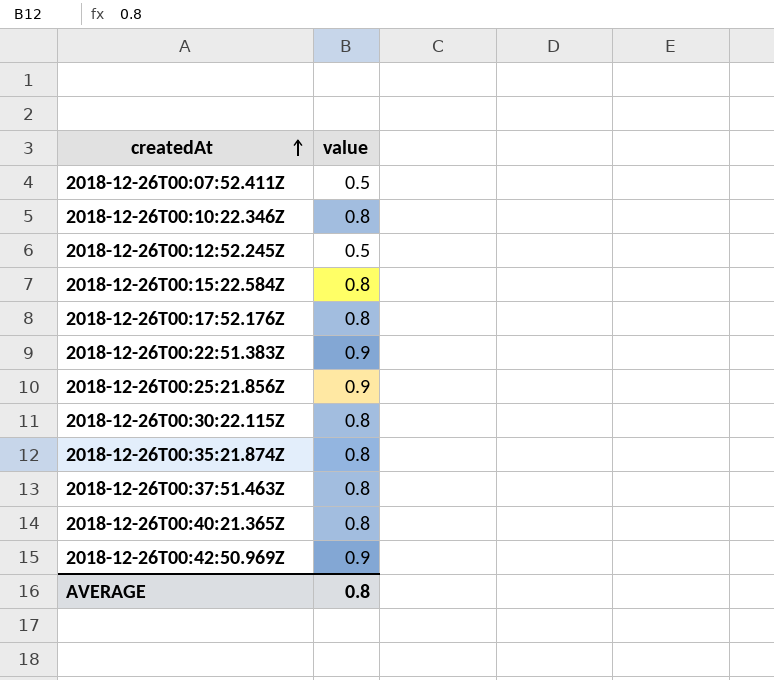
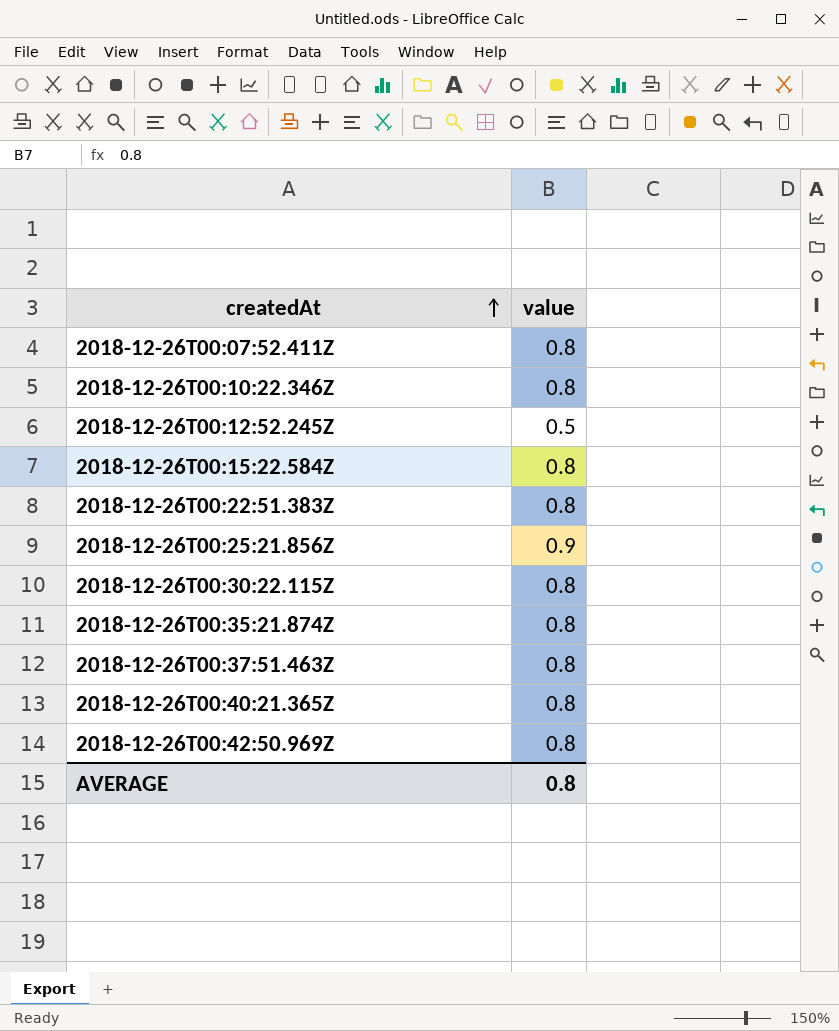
row 2018-12-26T00:17:52.176Z: 0.8 -> none
2018-12-26T00:07:52.411Z | value: 0.5 -> 0.8
2018-12-26T00:22:51.383Z | value: 0.9 -> 0.8
2018-12-26T00:42:50.969Z | value: 0.9 -> 0.8

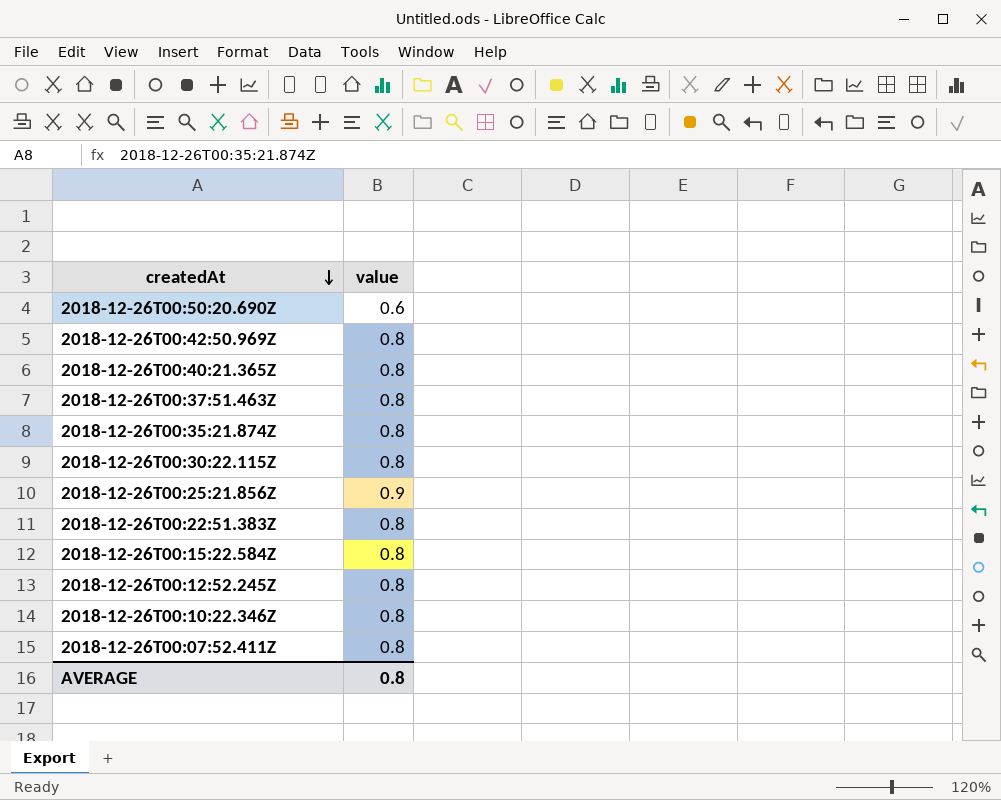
row order: createdAt ascending -> createdAt descending
row 2018-12-26T00:50:20.690Z: none -> 0.6
2018-12-26T00:12:52.245Z | value: 0.5 -> 0.8

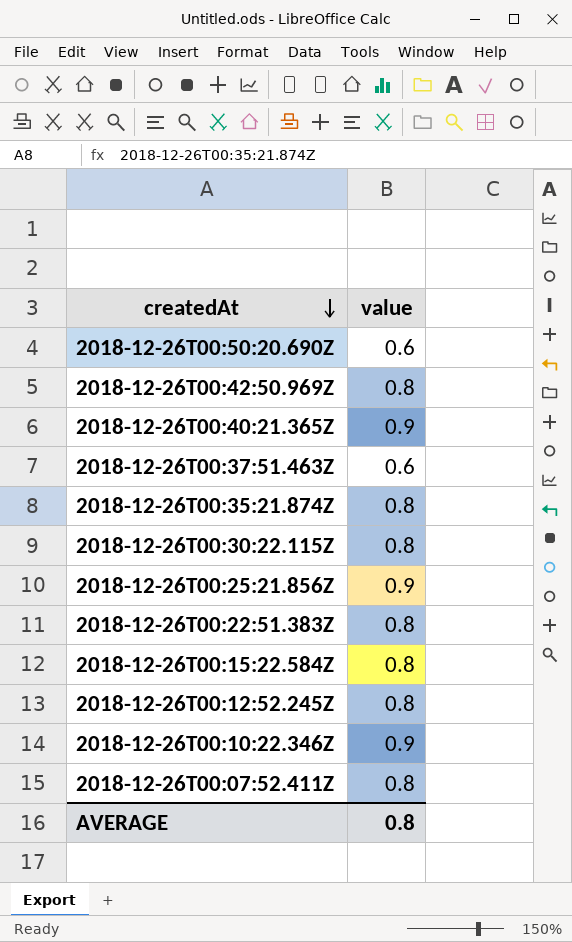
2018-12-26T00:40:21.365Z | value: 0.8 -> 0.9
2018-12-26T00:37:51.463Z | value: 0.8 -> 0.6
2018-12-26T00:10:22.346Z | value: 0.8 -> 0.9

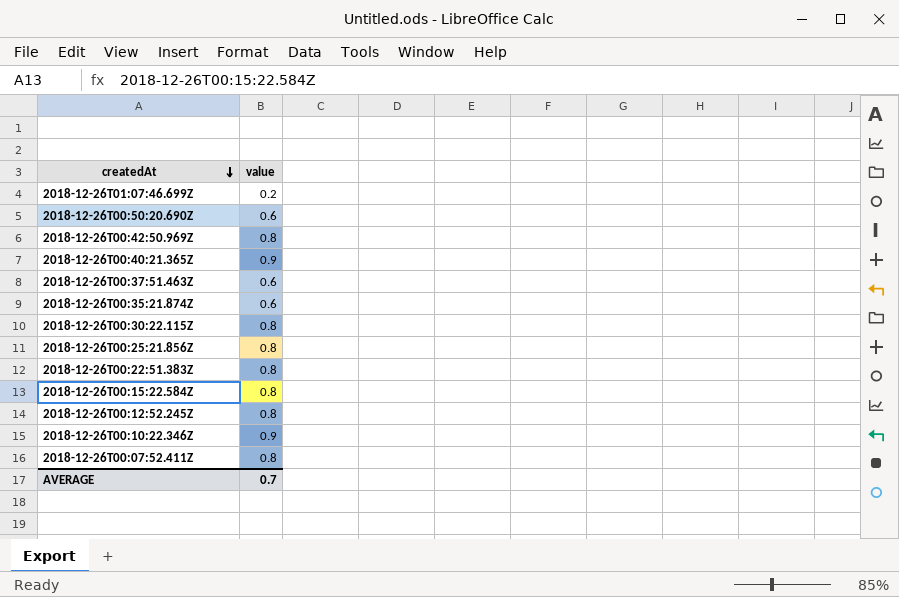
row 2018-12-26T01:07:46.699Z: none -> 0.2
2018-12-26T00:35:21.874Z | value: 0.8 -> 0.6
2018-12-26T00:25:21.856Z | value: 0.9 -> 0.8
AVERAGE | value: 0.8 -> 0.7

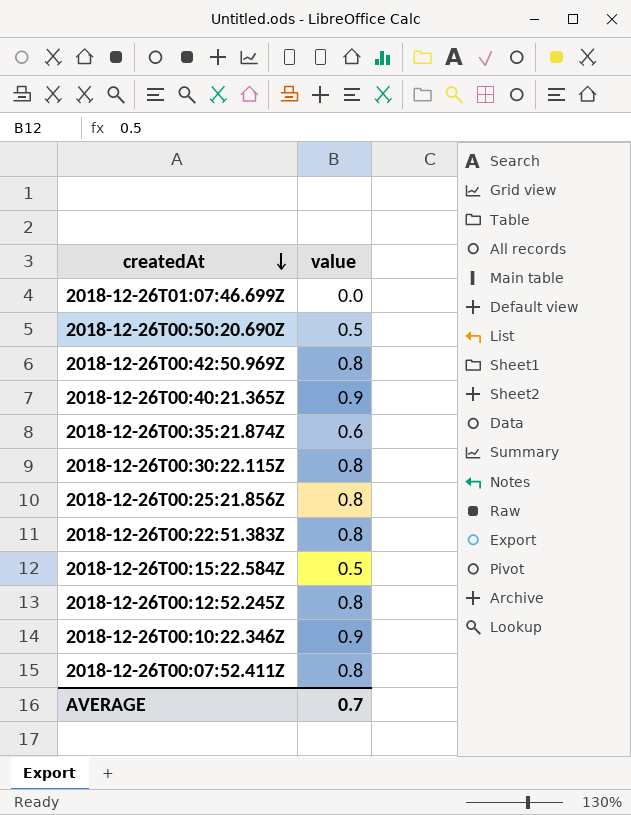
row 2018-12-26T00:37:51.463Z: 0.6 -> none
2018-12-26T01:07:46.699Z | value: 0.2 -> 0.0
2018-12-26T00:50:20.690Z | value: 0.6 -> 0.5
2018-12-26T00:15:22.584Z | value: 0.8 -> 0.5

